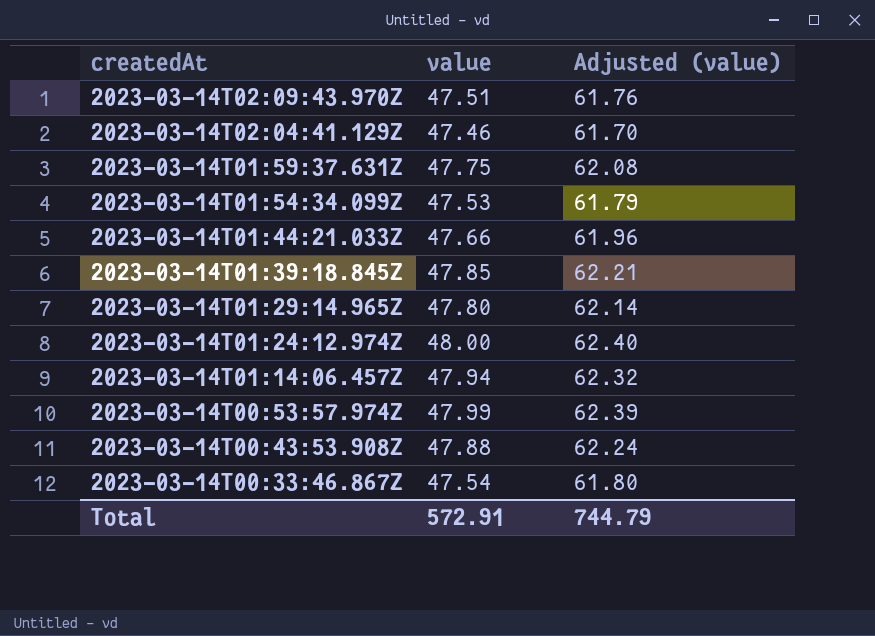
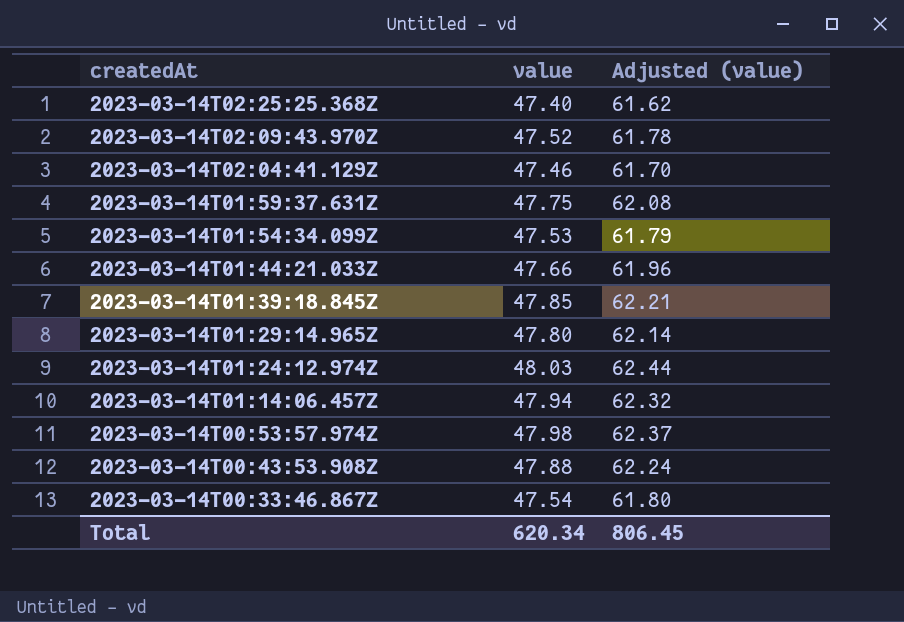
row 2023-03-14T02:25:25.368Z: none -> 47.40 | 61.62
2023-03-14T02:09:43.970Z | value: 47.51 -> 47.52
2023-03-14T02:09:43.970Z | Adjusted (value): 61.76 -> 61.78
2023-03-14T01:24:12.974Z | value: 48.00 -> 48.03
2023-03-14T01:24:12.974Z | Adjusted (value): 62.40 -> 62.44
2023-03-14T00:53:57.974Z | value: 47.99 -> 47.98
2023-03-14T00:53:57.974Z | Adjusted (value): 62.39 -> 62.37
Total | value: 572.91 -> 620.34
Total | Adjusted (value): 744.79 -> 806.45

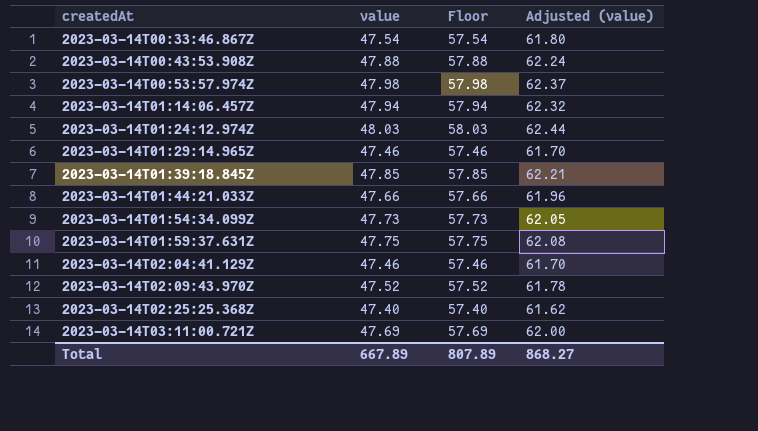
row order: createdAt descending -> createdAt ascending
column Floor | formula: none -> [value] + 10
2023-03-14T01:29:14.965Z | value: 47.80 -> 47.46
2023-03-14T01:29:14.965Z | Adjusted (value): 62.14 -> 61.70
2023-03-14T01:54:34.099Z | value: 47.53 -> 47.73
2023-03-14T01:54:34.099Z | Adjusted (value): 61.79 -> 62.05
row 2023-03-14T03:11:00.721Z: none -> 47.69 | 57.69 | 62.00
Total | value: 620.34 -> 667.89
Total | Adjusted (value): 806.45 -> 868.27

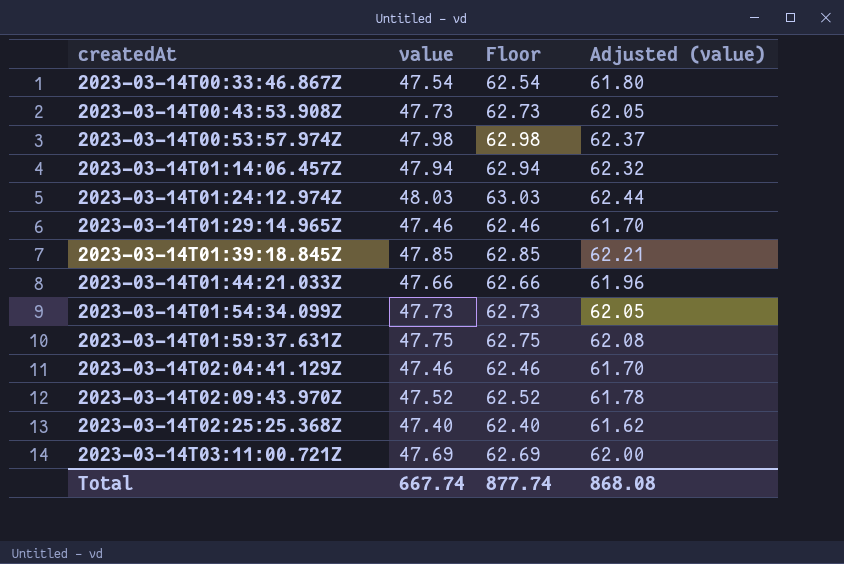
column Floor | formula: [value] + 10 -> [value] + 15
2023-03-14T00:43:53.908Z | value: 47.88 -> 47.73
2023-03-14T00:43:53.908Z | Adjusted (value): 62.24 -> 62.05
Total | value: 667.89 -> 667.74
Total | Floor: 807.89 -> 877.74
Total | Adjusted (value): 868.27 -> 868.08

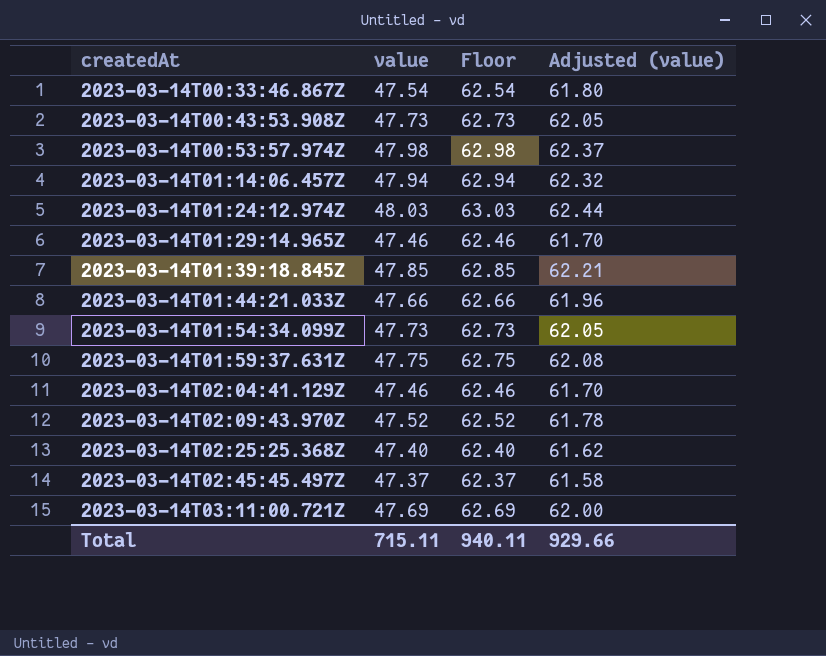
row 2023-03-14T02:45:45.497Z: none -> 47.37 | 62.37 | 61.58
Total | value: 667.74 -> 715.11
Total | Floor: 877.74 -> 940.11
Total | Adjusted (value): 868.08 -> 929.66

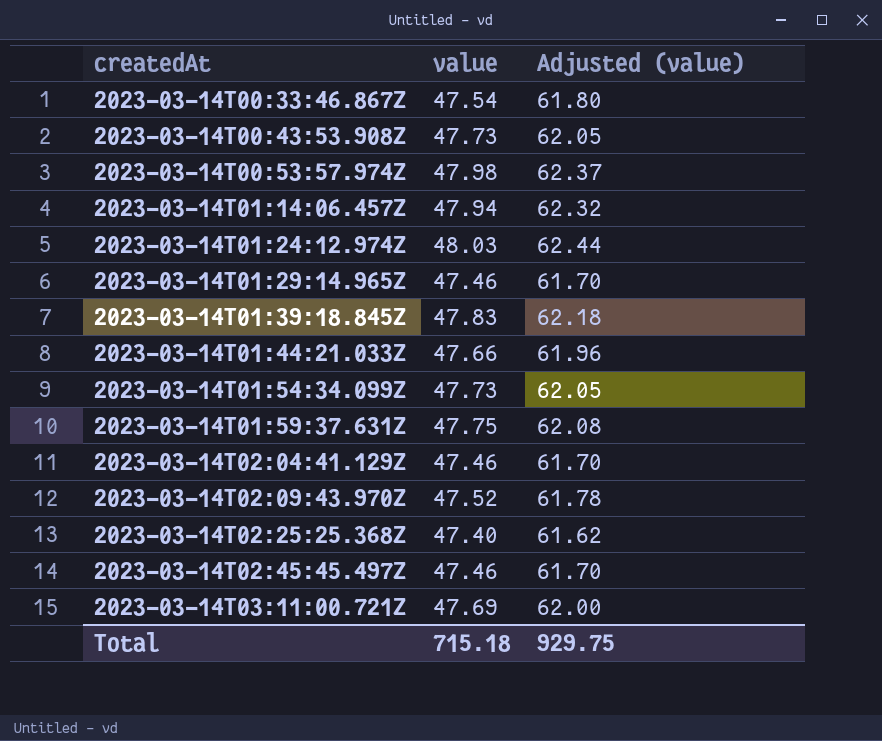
column Floor | formula: [value] + 15 -> none
2023-03-14T01:39:18.845Z | value: 47.85 -> 47.83
2023-03-14T01:39:18.845Z | Adjusted (value): 62.21 -> 62.18
2023-03-14T02:45:45.497Z | value: 47.37 -> 47.46
2023-03-14T02:45:45.497Z | Adjusted (value): 61.58 -> 61.70
Total | value: 715.11 -> 715.18
Total | Adjusted (value): 929.66 -> 929.75

